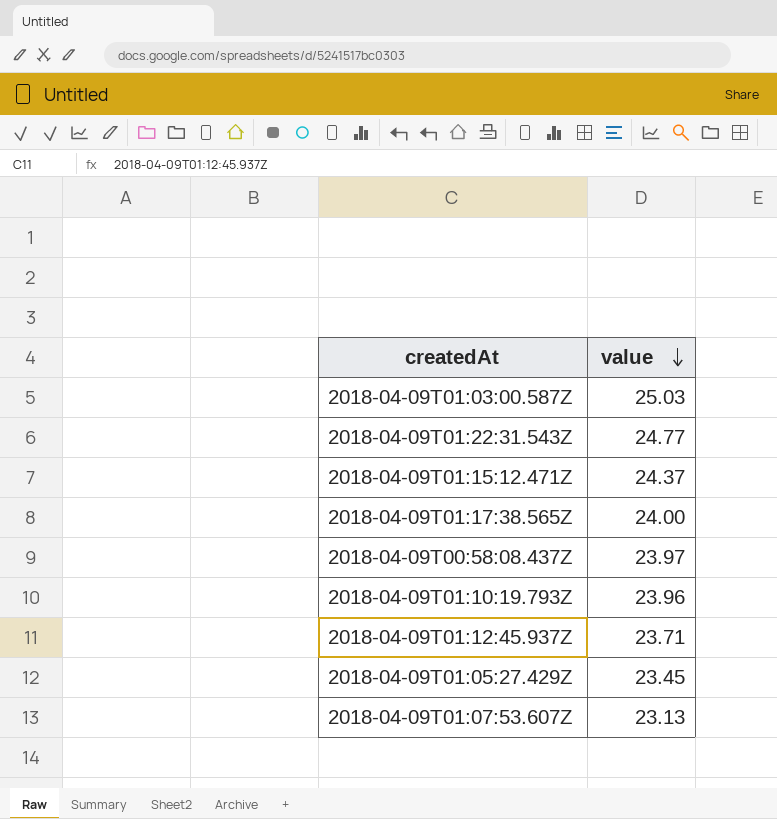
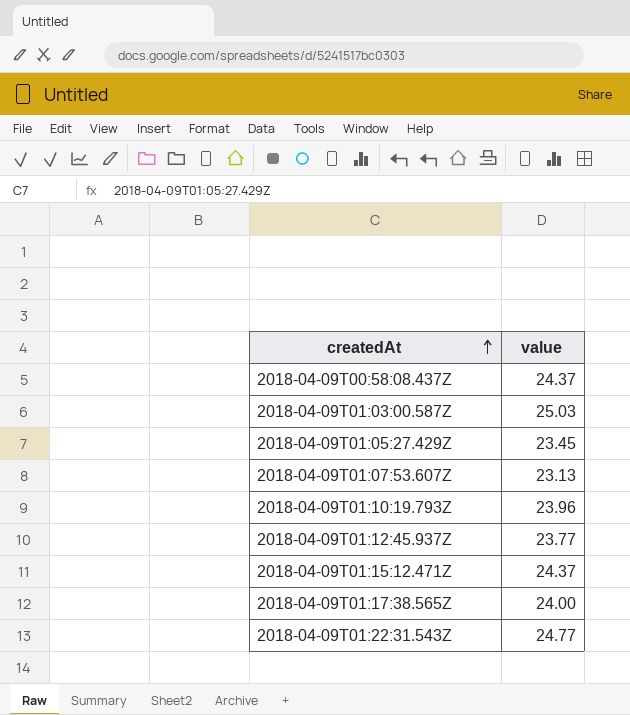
row order: value descending -> createdAt ascending
2018-04-09T00:58:08.437Z | value: 23.97 -> 24.37
2018-04-09T01:12:45.937Z | value: 23.71 -> 23.77

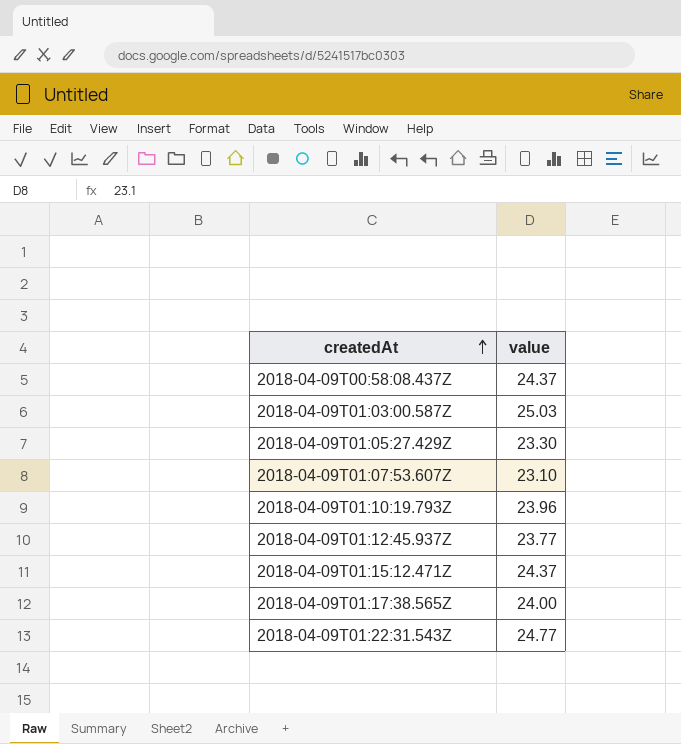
2018-04-09T01:05:27.429Z | value: 23.45 -> 23.30
2018-04-09T01:07:53.607Z | value: 23.13 -> 23.10

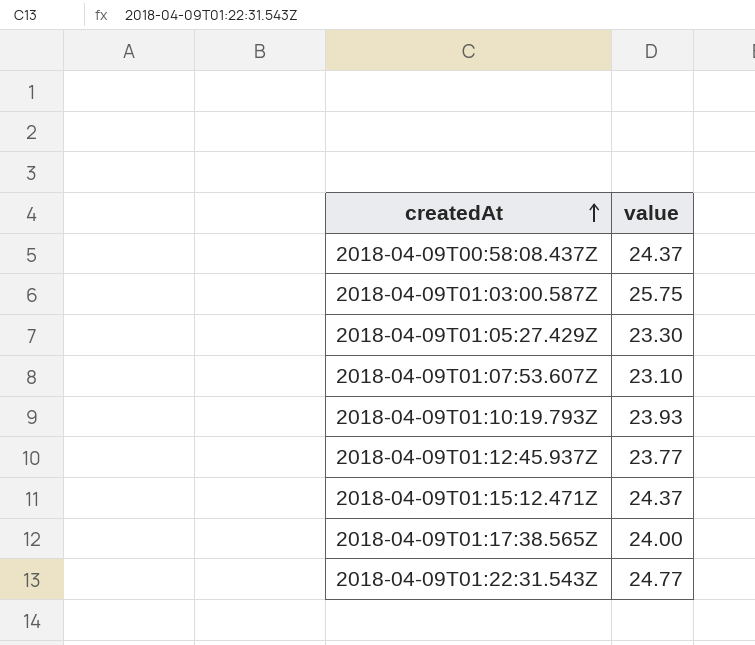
2018-04-09T01:03:00.587Z | value: 25.03 -> 25.75
2018-04-09T01:10:19.793Z | value: 23.96 -> 23.93

